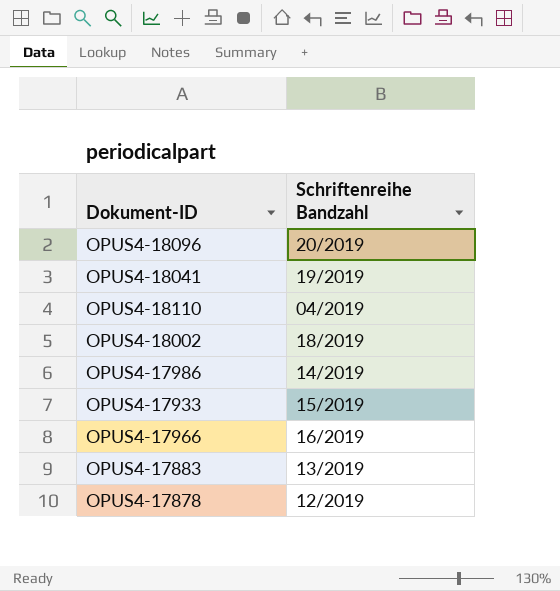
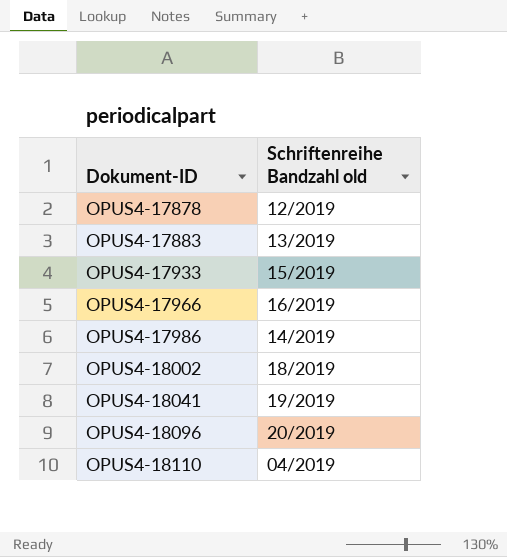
row order: none -> Dokument-ID ascending
column name: Schriftenreihe Bandzahl -> Schriftenreihe Bandzahl old

